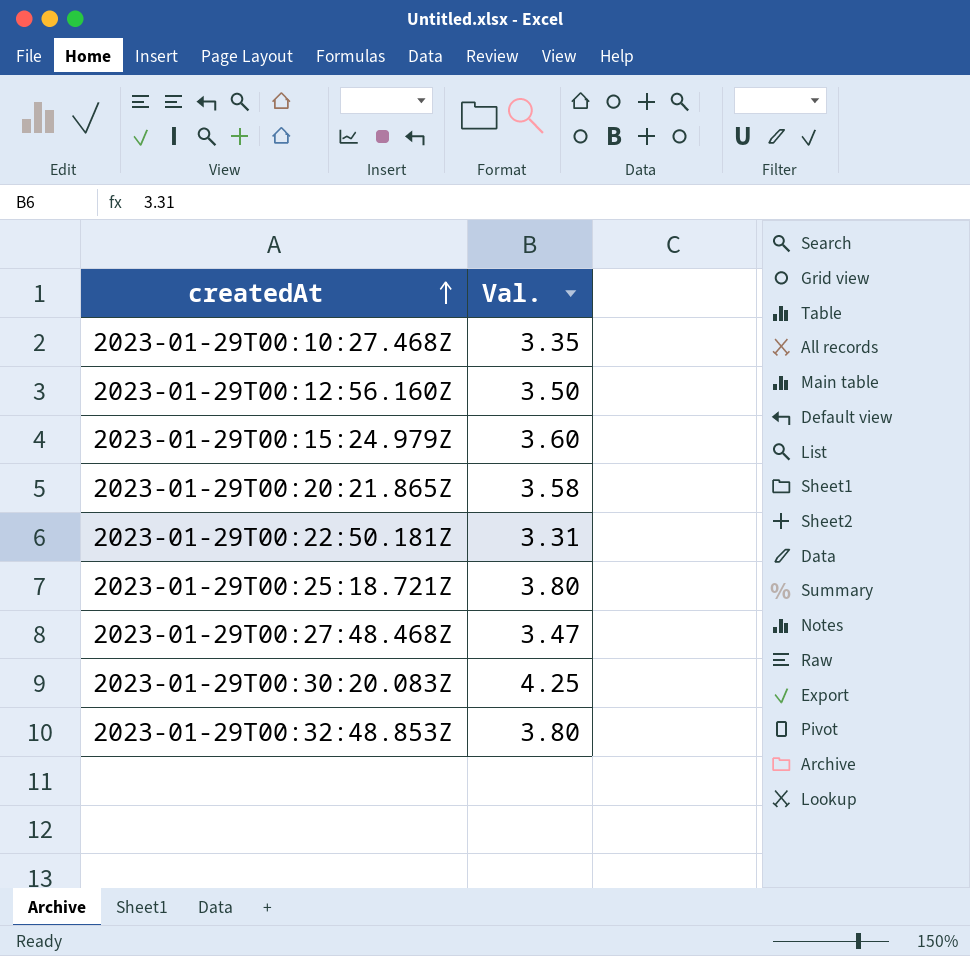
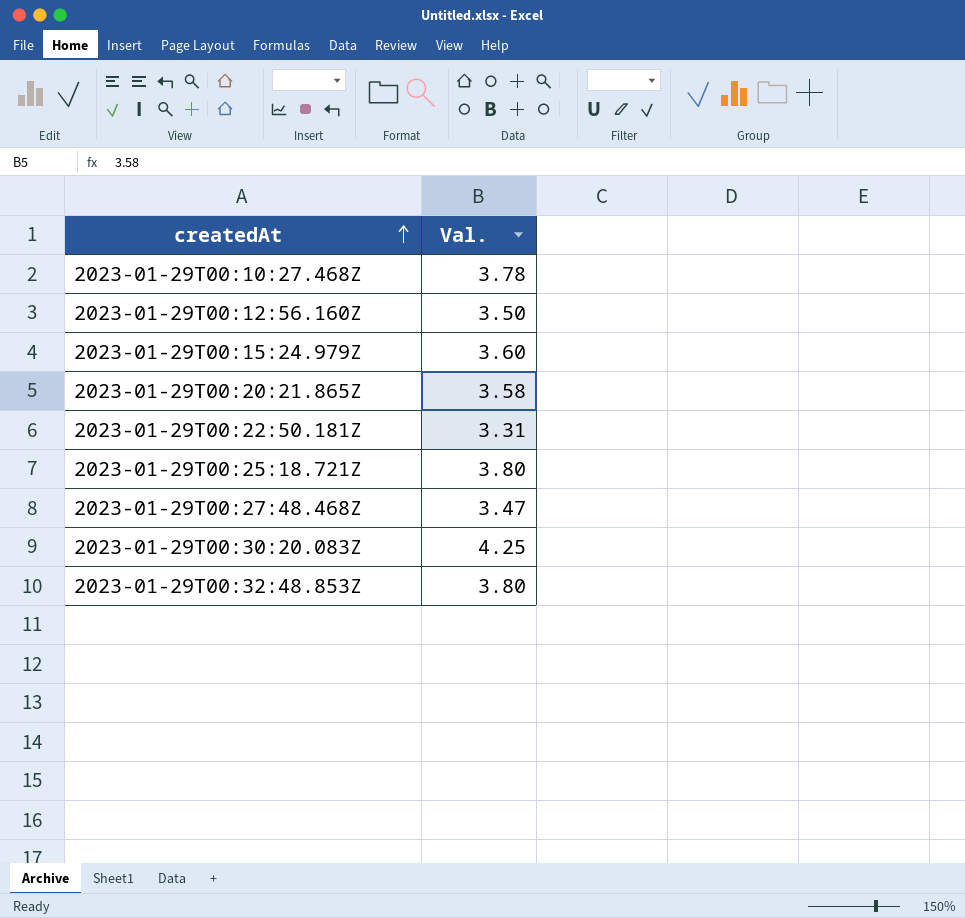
2023-01-29T00:10:27.468Z | Val.: 3.35 -> 3.78

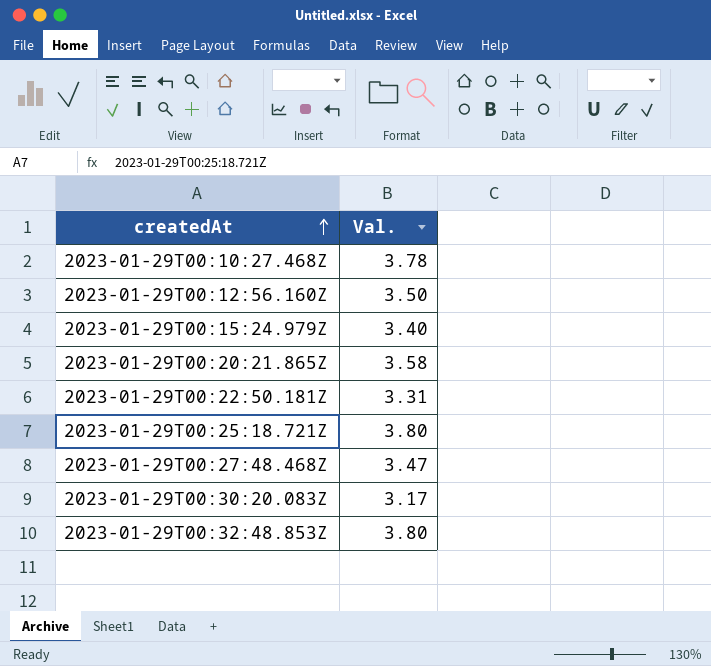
2023-01-29T00:15:24.979Z | Val.: 3.60 -> 3.40
2023-01-29T00:30:20.083Z | Val.: 4.25 -> 3.17

